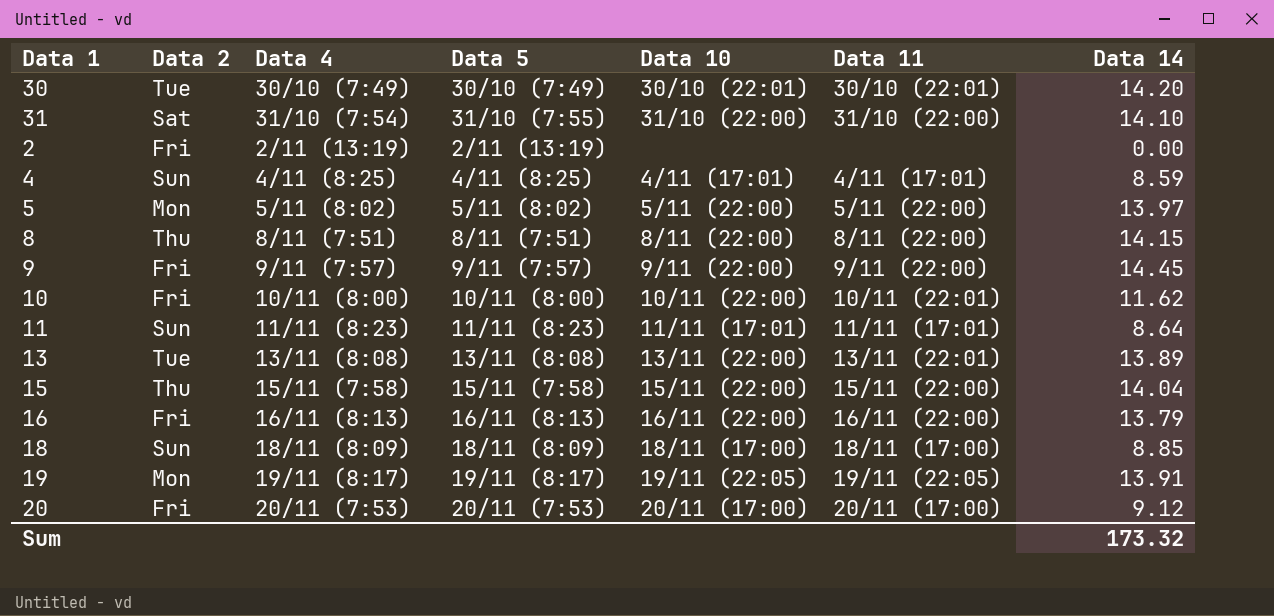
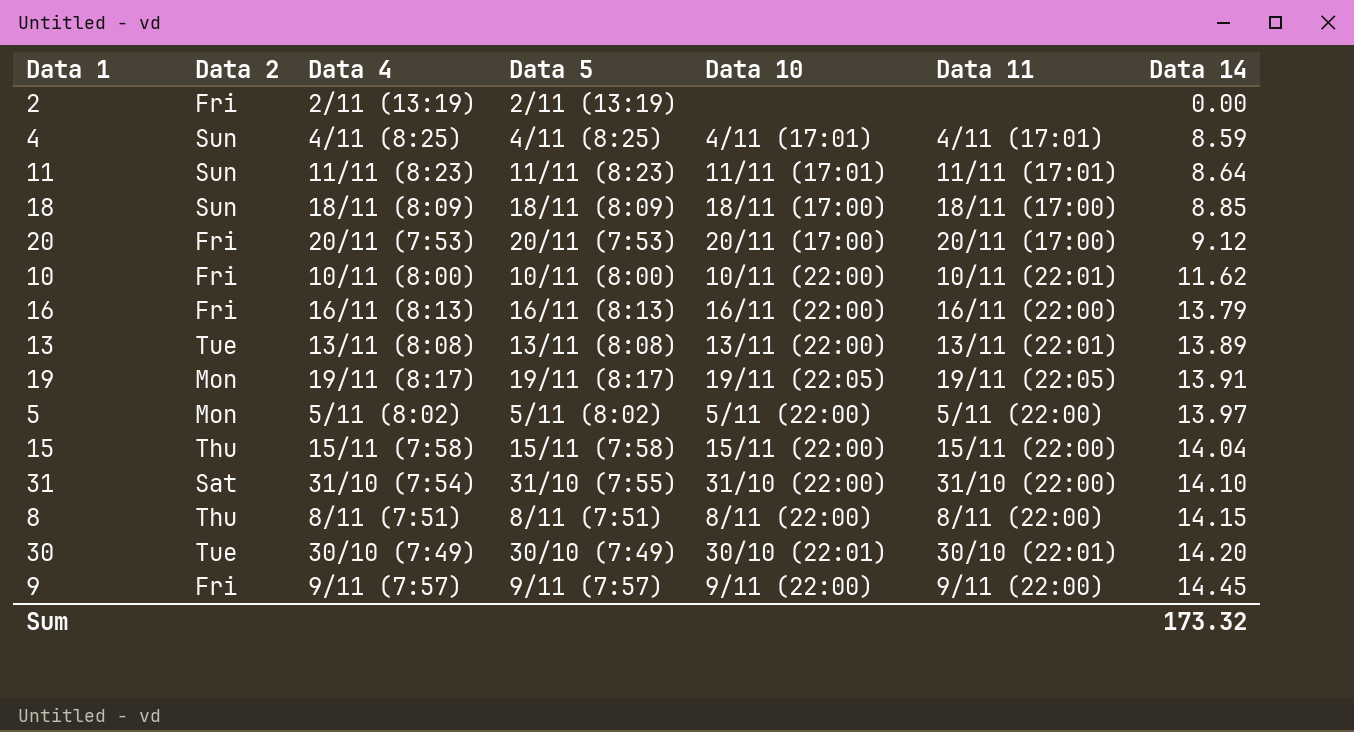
row order: none -> Data 14 ascending

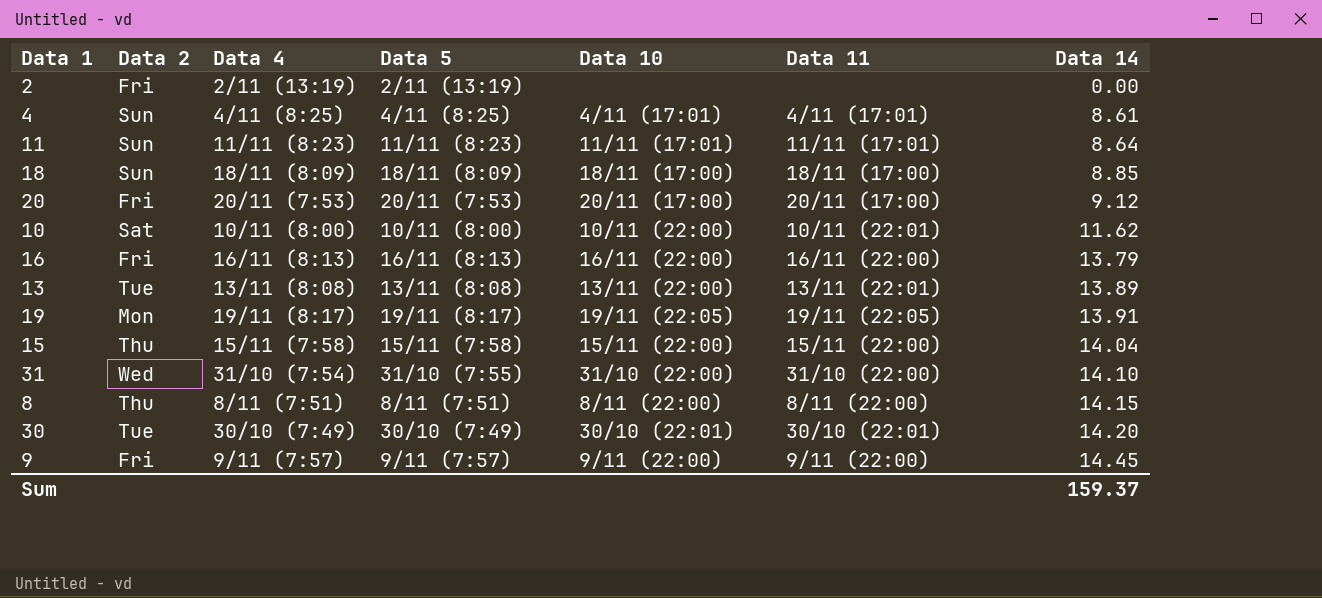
row 5: Mon | 5/11 (8:02) | 5/11 (8:02) | 5/11 (22:00) | 5/11 (22:00) | 13.97 -> none
4 | Data 14: 8.59 -> 8.61
10 | Data 2: Fri -> Sat
31 | Data 2: Sat -> Wed
Sum | Data 14: 173.32 -> 159.37

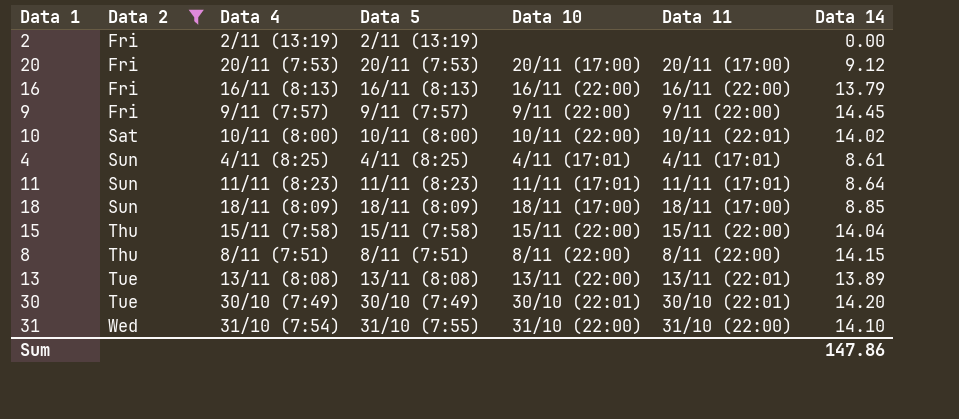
filter: none -> Data 2 != Mon
row order: Data 14 ascending -> Data 2 ascending
10 | Data 14: 11.62 -> 14.02
Sum | Data 14: 159.37 -> 147.86

